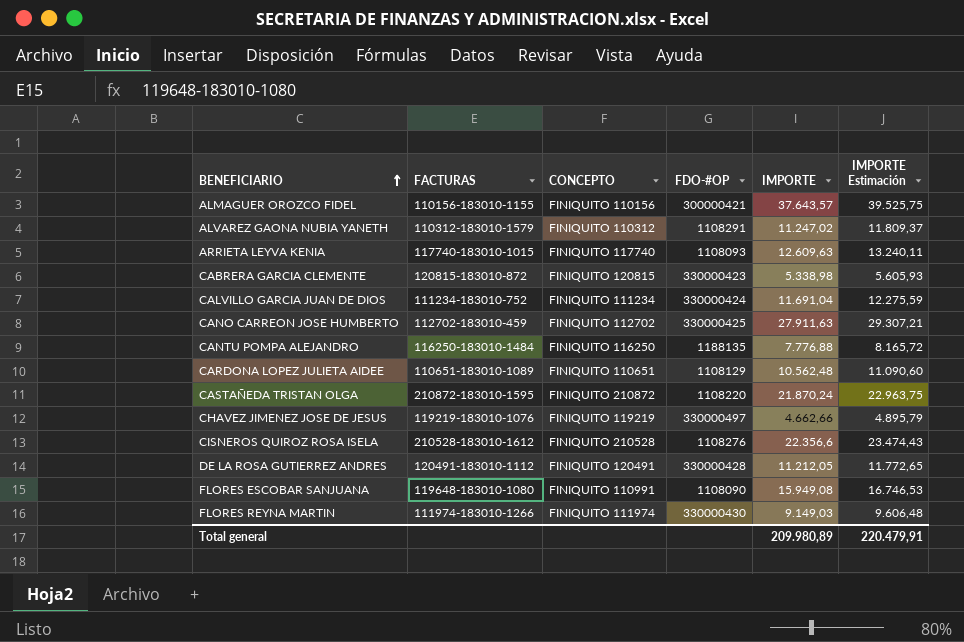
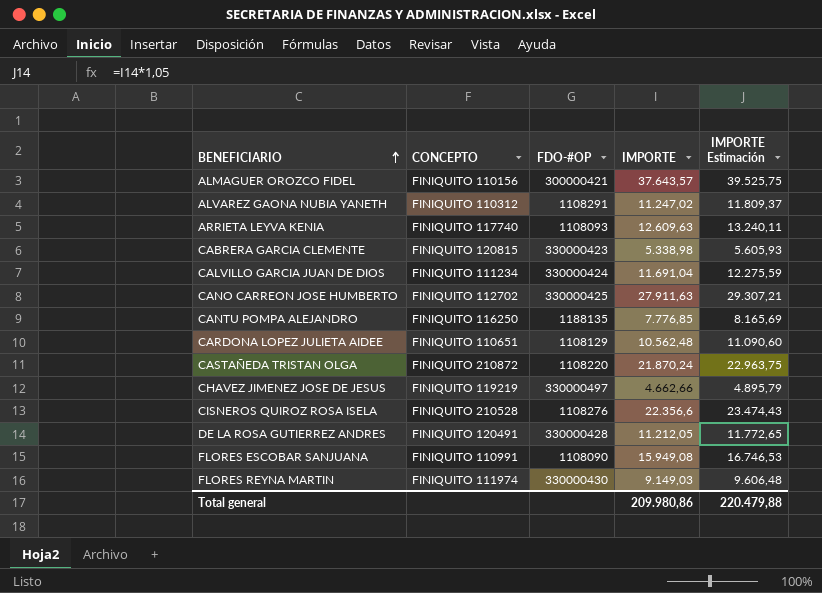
column FACTURAS | position: 2 -> none
CANTU POMPA ALEJANDRO | IMPORTE: 7.776,88 -> 7.776,85
CANTU POMPA ALEJANDRO | IMPORTE Estimación: 8.165,72 -> 8.165,69
Total general | IMPORTE: 209.980,89 -> 209.980,86
Total general | IMPORTE Estimación: 220.479,91 -> 220.479,88

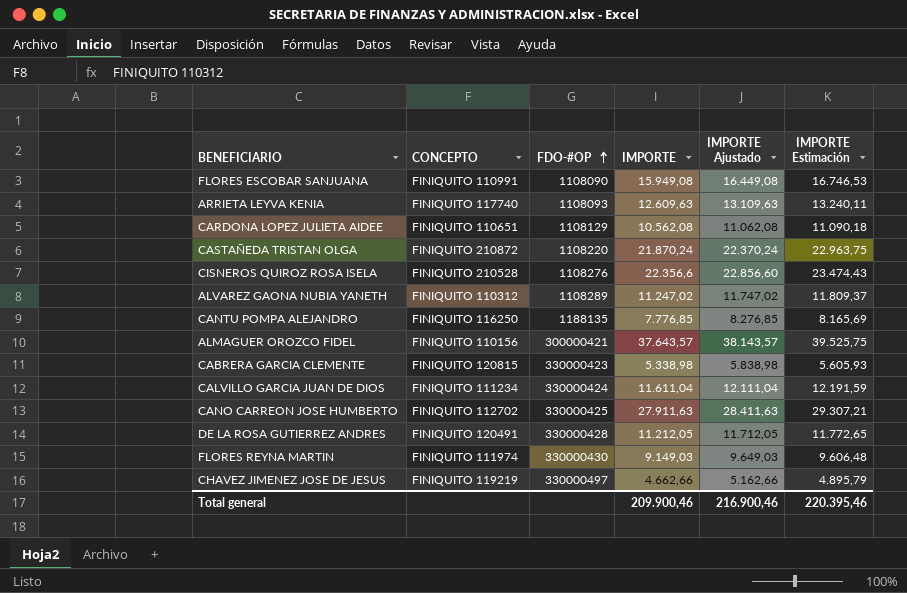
row order: BENEFICIARIO ascending -> FDO-#OP ascending
column IMPORTE Ajustado | formula: none -> [IMPORTE] + 500
CARDONA LOPEZ JULIETA AIDEE | IMPORTE: 10.562,48 -> 10.562,08
CARDONA LOPEZ JULIETA AIDEE | IMPORTE Estimación: 11.090,60 -> 11.090,18
ALVAREZ GAONA NUBIA YANETH | FDO-#OP: 1108291 -> 1108289
CALVILLO GARCIA JUAN DE DIOS | IMPORTE: 11.691,04 -> 11.611,04
CALVILLO GARCIA JUAN DE DIOS | IMPORTE Estimación: 12.275,59 -> 12.191,59
Total general | IMPORTE: 209.980,86 -> 209.900,46
Total general | IMPORTE Estimación: 220.479,88 -> 220.395,46

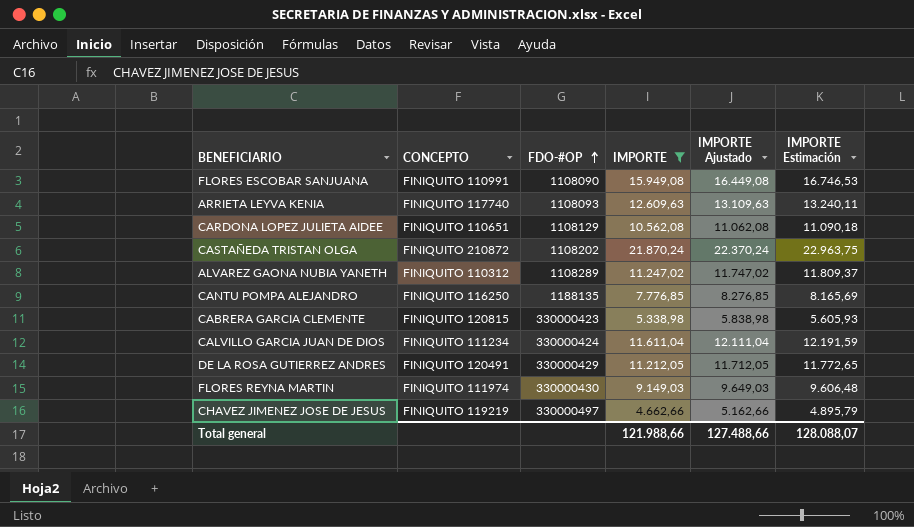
filter: none -> IMPORTE <= 21.870,24
CASTAÑEDA TRISTAN OLGA | FDO-#OP: 1108220 -> 1108202
DE LA ROSA GUTIERREZ ANDRES | FDO-#OP: 330000428 -> 330000429
Total general | IMPORTE: 209.900,46 -> 121.988,66
Total general | IMPORTE Ajustado: 216.900,46 -> 127.488,66
Total general | IMPORTE Estimación: 220.395,46 -> 128.088,07

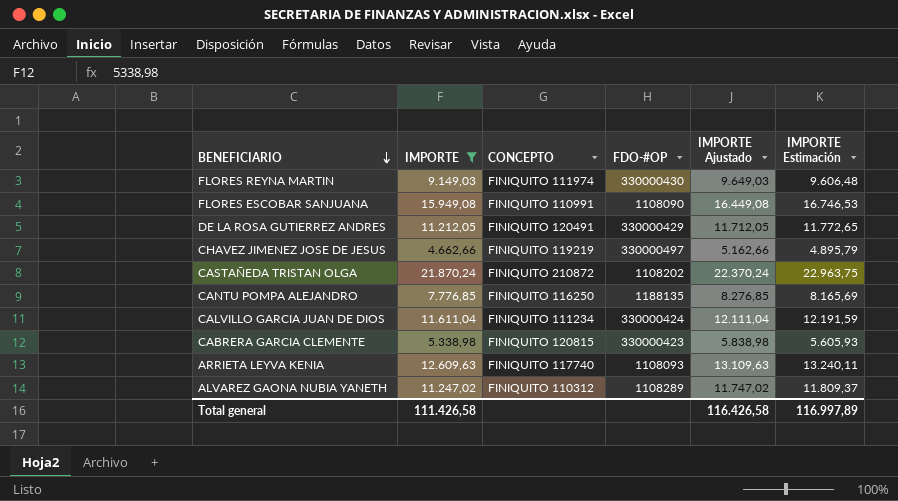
row order: FDO-#OP ascending -> BENEFICIARIO descending
column IMPORTE | position: 4 -> 2
row CARDONA LOPEZ JULIETA AIDEE: FINIQUITO 110651 | 1108129 | 10.562,08 | 11.062,08 | 11.090,18 -> none
Total general | IMPORTE: 121.988,66 -> 111.426,58
Total general | IMPORTE Ajustado: 127.488,66 -> 116.426,58
Total general | IMPORTE Estimación: 128.088,07 -> 116.997,89

